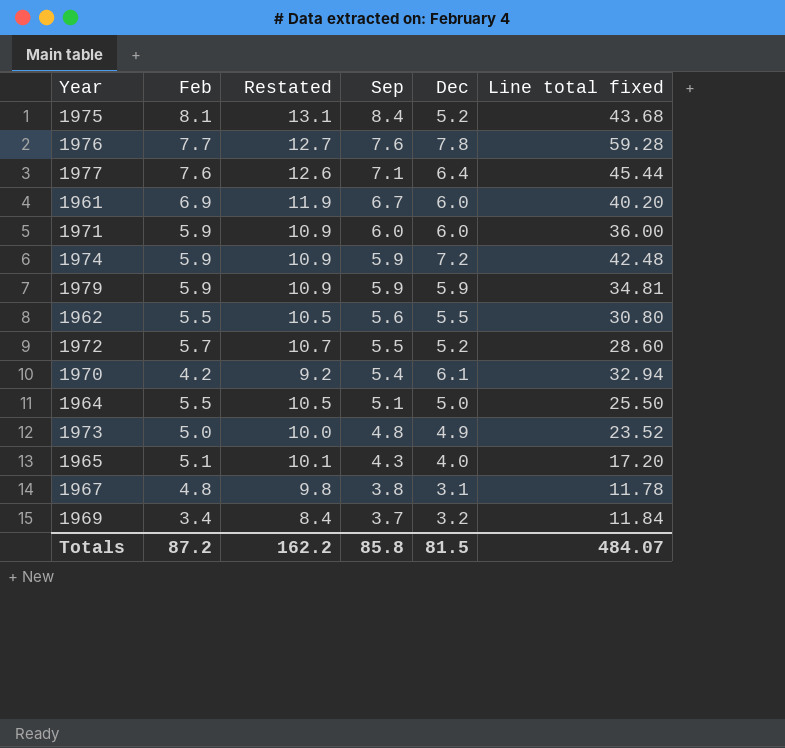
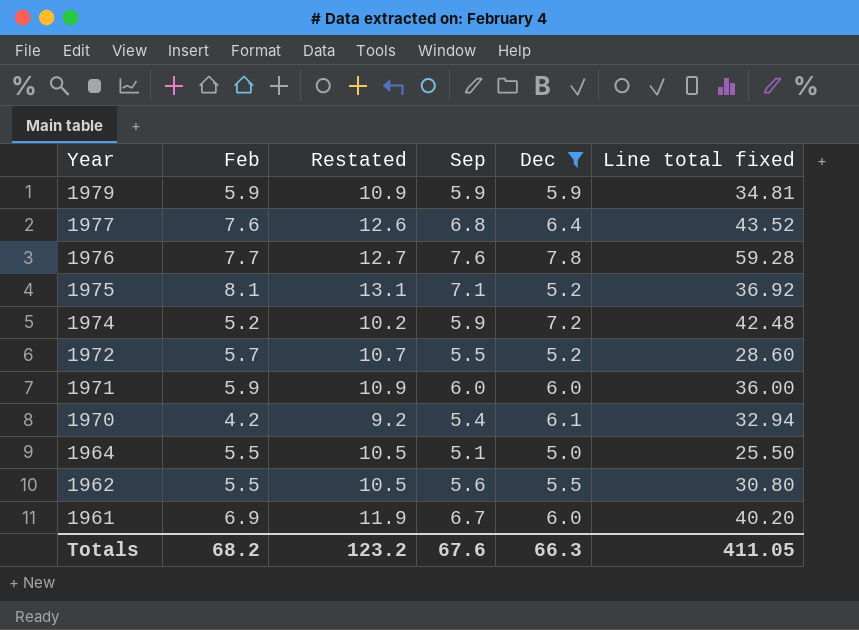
filter: none -> Dec >= 5.0
row order: Sep descending -> Year descending
1977 | Sep: 7.1 -> 6.8
1977 | Line total fixed: 45.44 -> 43.52
1975 | Sep: 8.4 -> 7.1
1975 | Line total fixed: 43.68 -> 36.92
1974 | Feb: 5.9 -> 5.2
1974 | Restated: 10.9 -> 10.2
Totals | Feb: 87.2 -> 68.2
Totals | Restated: 162.2 -> 123.2
Totals | Sep: 85.8 -> 67.6
Totals | Dec: 81.5 -> 66.3
Totals | Line total fixed: 484.07 -> 411.05

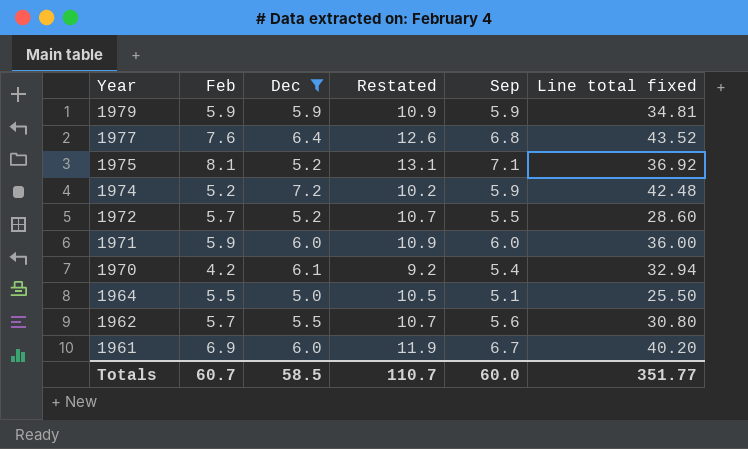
column Dec | position: 5 -> 3
row 1976: 7.7 | 12.7 | 7.6 | 7.8 | 59.28 -> none
1962 | Feb: 5.5 -> 5.7
1962 | Restated: 10.5 -> 10.7
Totals | Feb: 68.2 -> 60.7
Totals | Dec: 66.3 -> 58.5
Totals | Restated: 123.2 -> 110.7
Totals | Sep: 67.6 -> 60.0
Totals | Line total fixed: 411.05 -> 351.77

